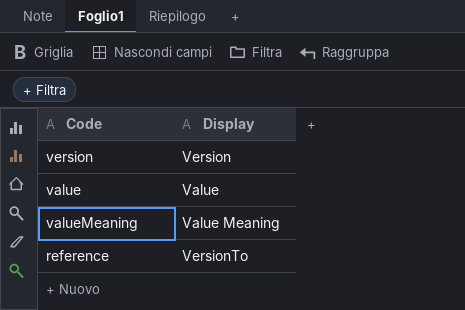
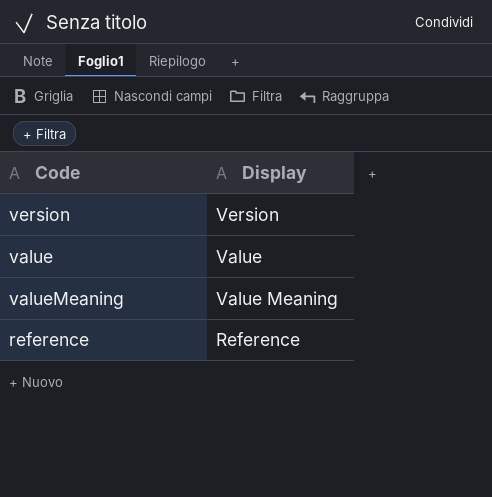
reference | Display: VersionTo -> Reference

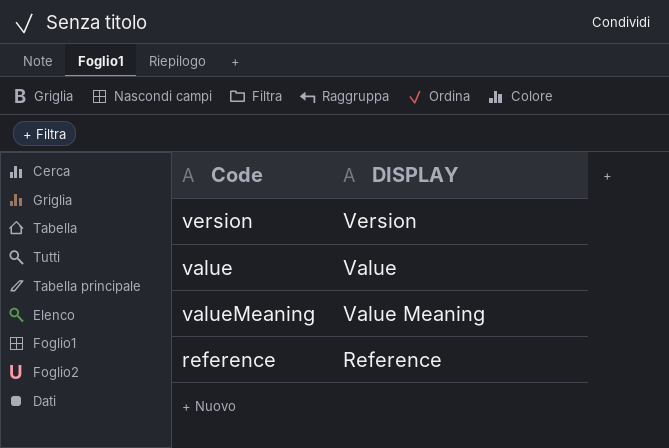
column name: Display -> DISPLAY

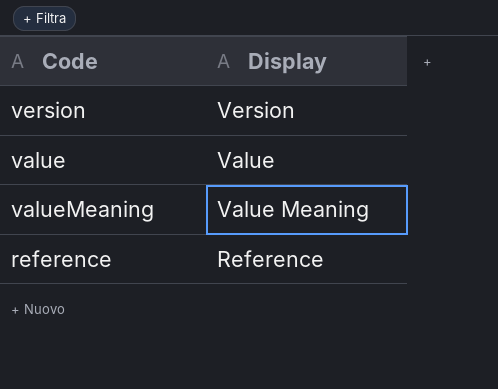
column name: DISPLAY -> Display

